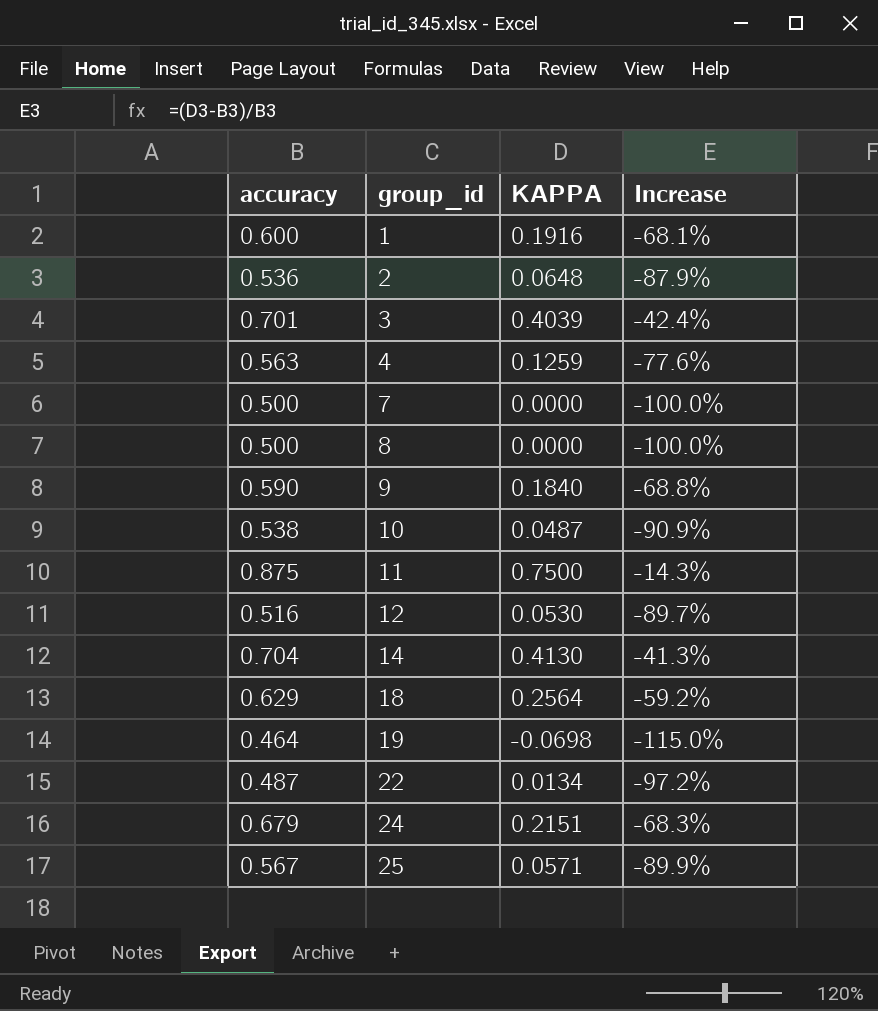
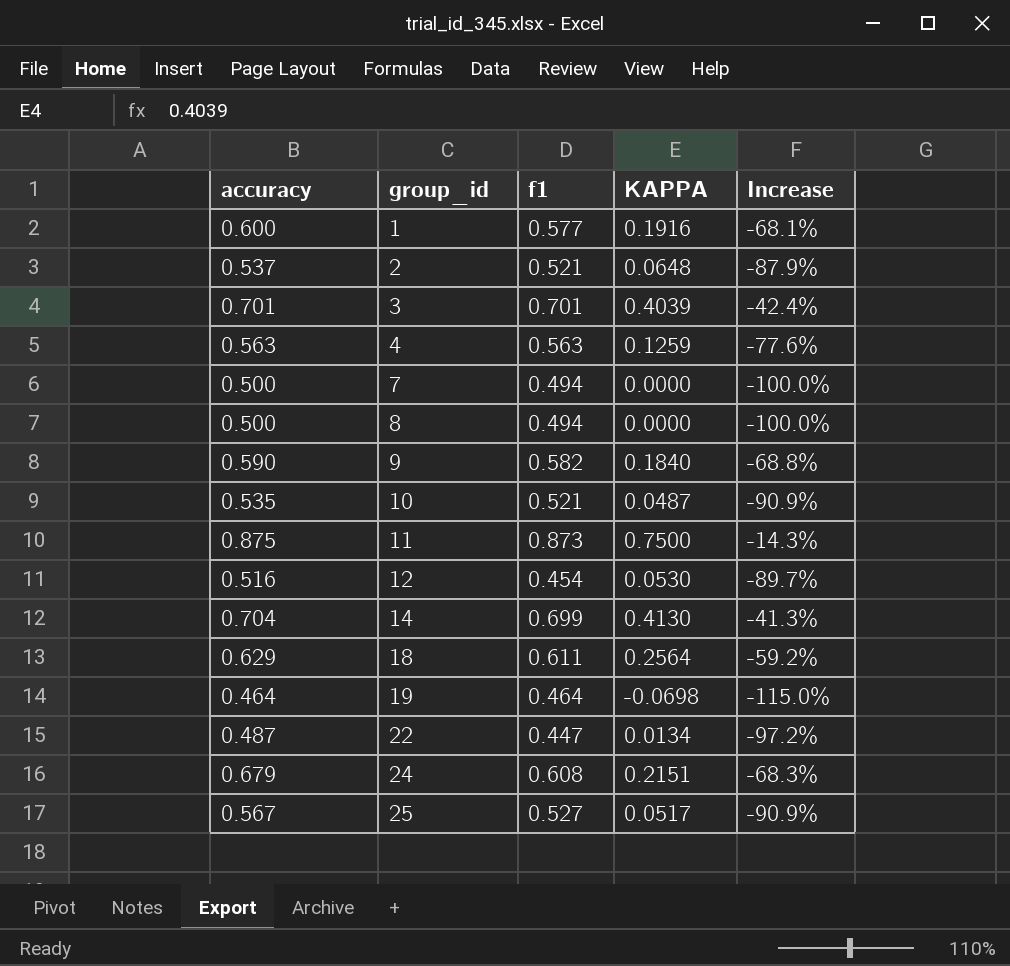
column f1 | position: none -> 3
2 | accuracy: 0.536 -> 0.537
10 | accuracy: 0.538 -> 0.535
25 | KAPPA: 0.0571 -> 0.0517
25 | Increase: -89.9% -> -90.9%

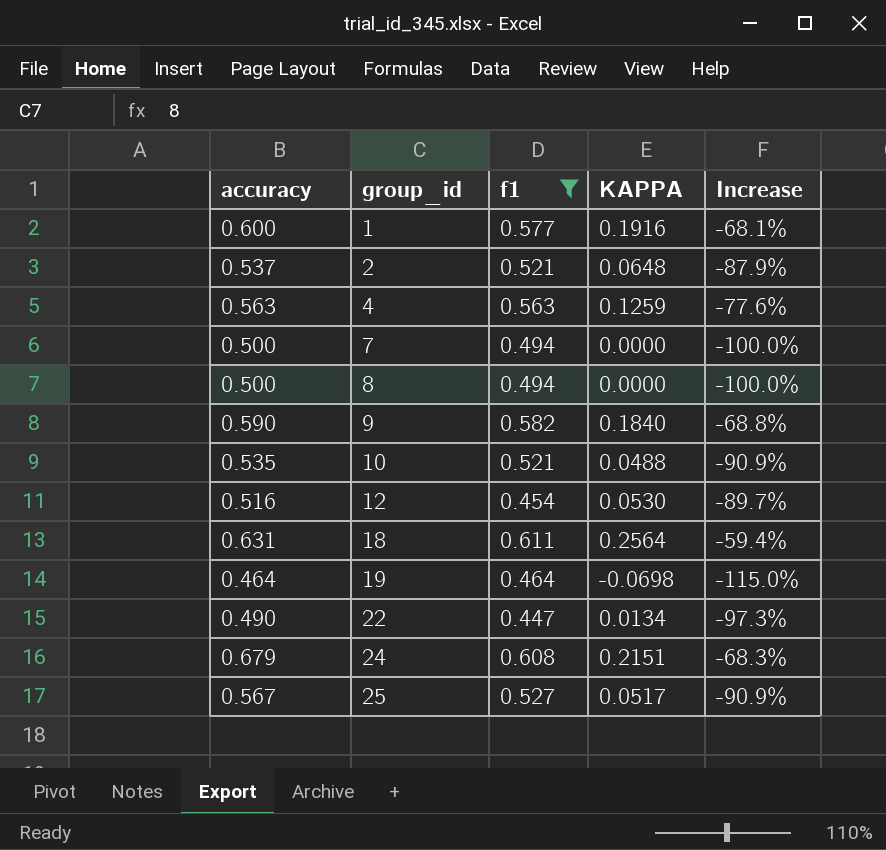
filter: none -> f1 <= 0.611
10 | KAPPA: 0.0487 -> 0.0488
18 | accuracy: 0.629 -> 0.631
18 | Increase: -59.2% -> -59.4%
22 | accuracy: 0.487 -> 0.490
22 | Increase: -97.2% -> -97.3%

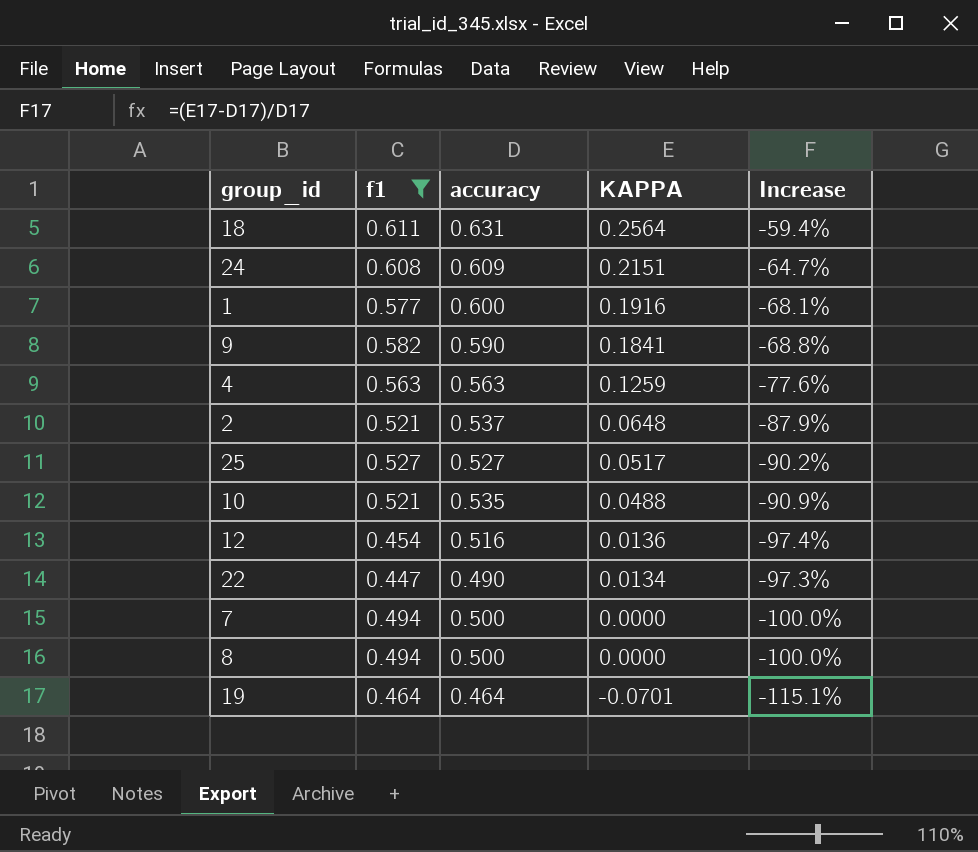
row order: group_id ascending -> KAPPA descending
column accuracy | position: 1 -> 3
24 | accuracy: 0.679 -> 0.609
24 | Increase: -68.3% -> -64.7%
9 | KAPPA: 0.1840 -> 0.1841
25 | accuracy: 0.567 -> 0.527
25 | Increase: -90.9% -> -90.2%
12 | KAPPA: 0.0530 -> 0.0136
12 | Increase: -89.7% -> -97.4%
19 | KAPPA: -0.0698 -> -0.0701
19 | Increase: -115.0% -> -115.1%

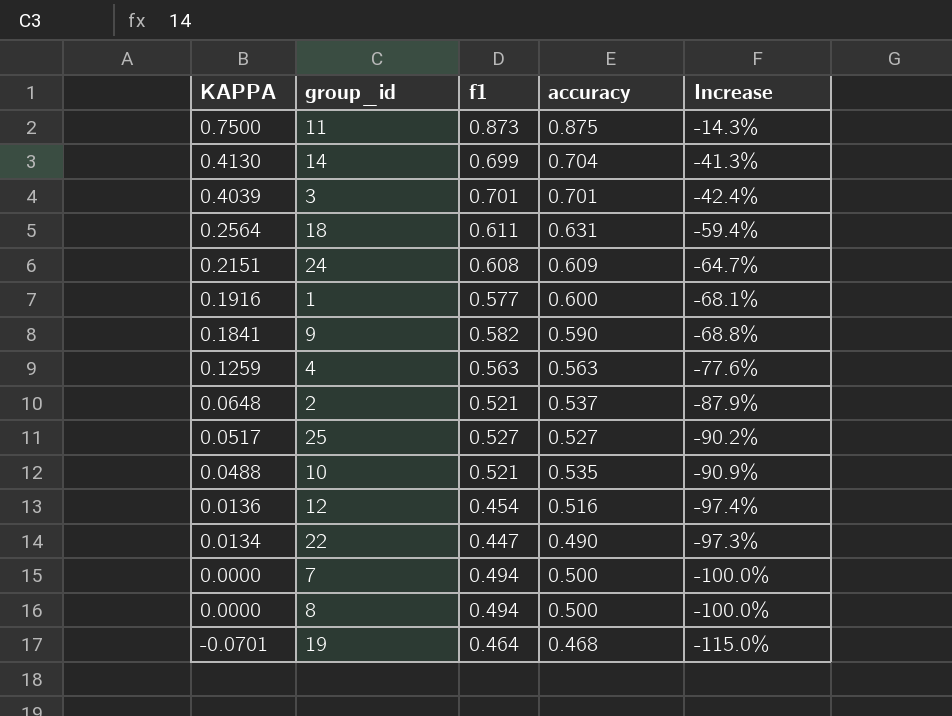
filter: f1 <= 0.611 -> none
column KAPPA | position: 4 -> 1
19 | accuracy: 0.464 -> 0.468
19 | Increase: -115.1% -> -115.0%

